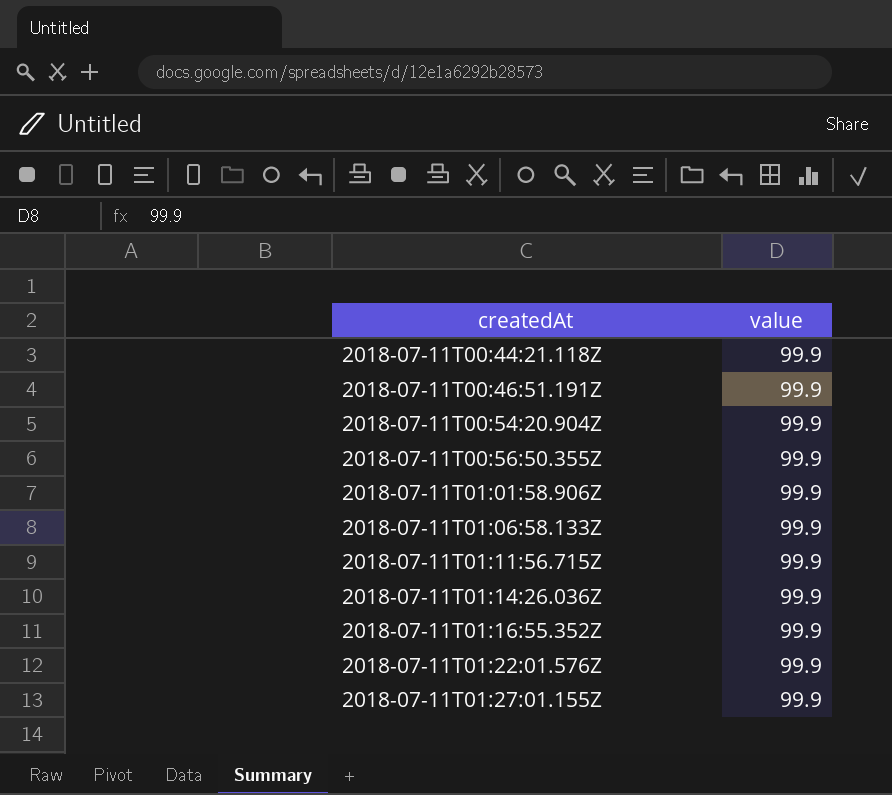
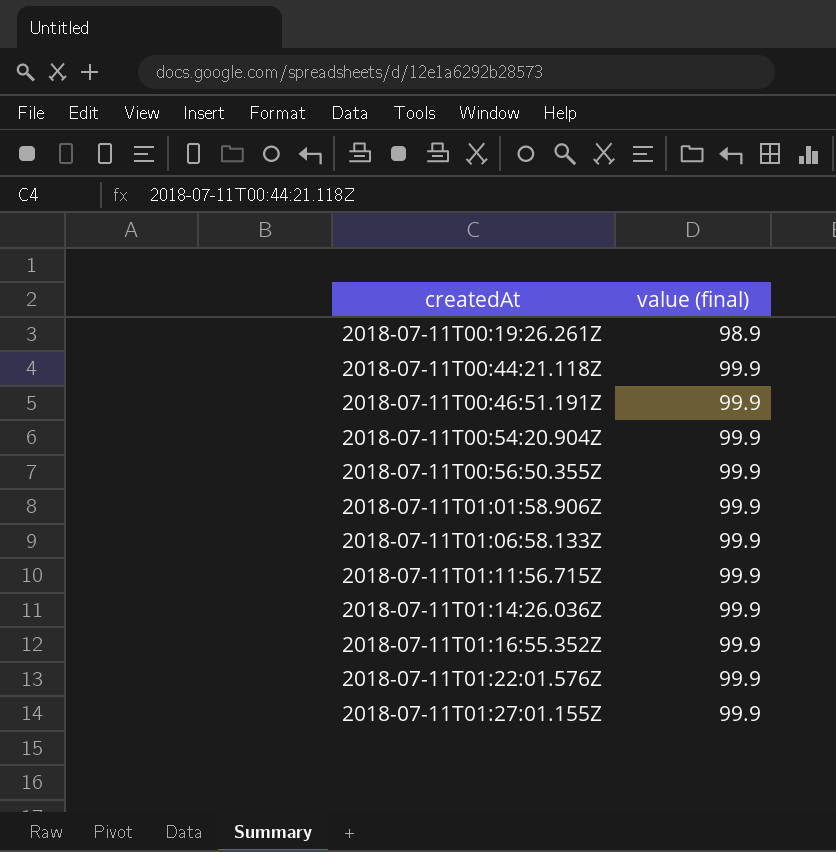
column name: value -> value (final)
row 2018-07-11T00:19:26.261Z: none -> 98.9

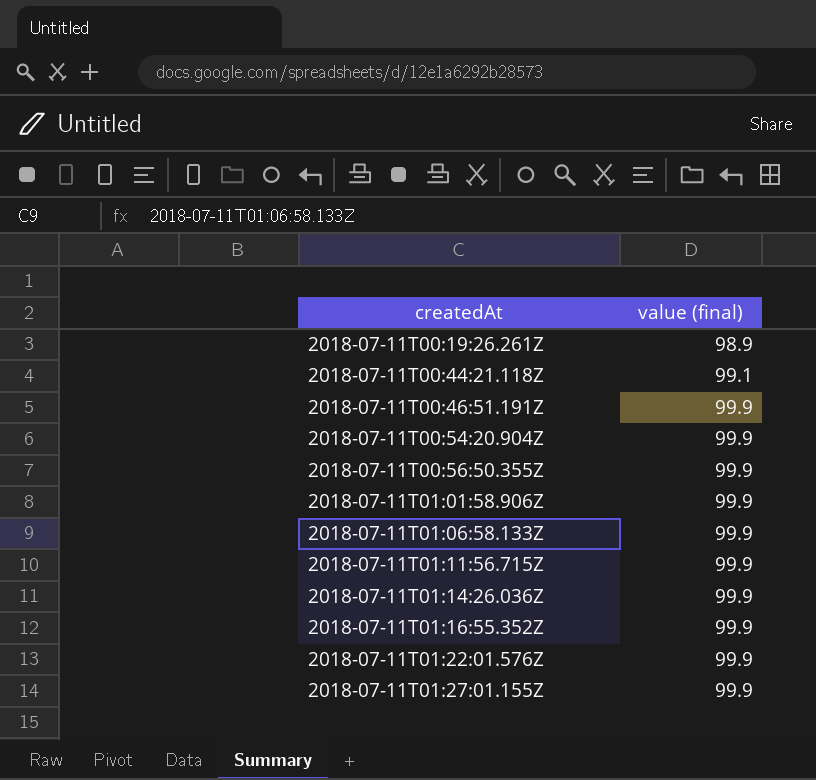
2018-07-11T00:44:21.118Z | value (final): 99.9 -> 99.1

